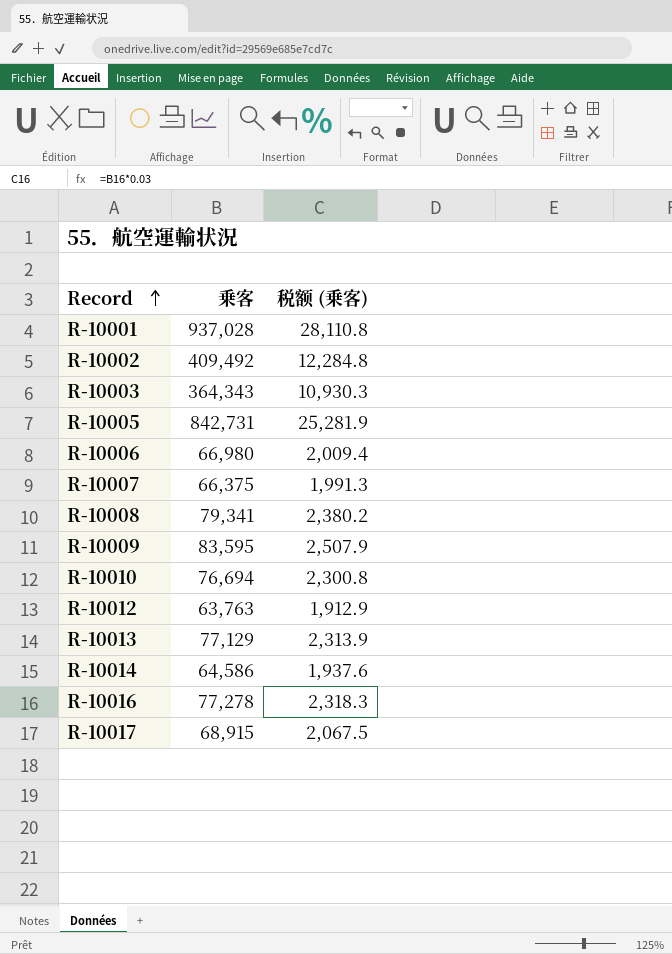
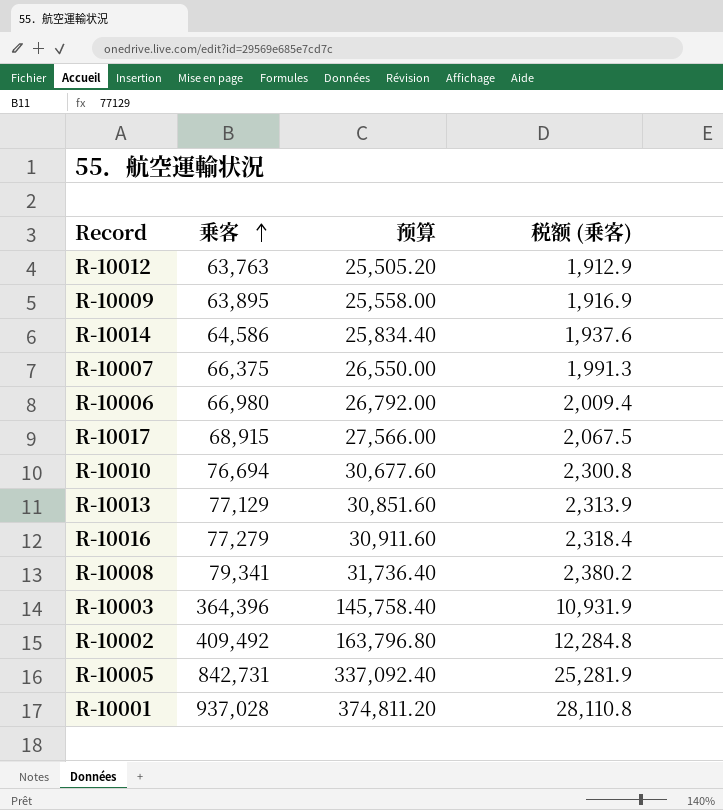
row order: Record ascending -> 乗客 ascending
column 预算 | formula: none -> [乗客] * 0.4
R-10009 | 乗客: 83,595 -> 63,895
R-10009 | 税额 (乗客): 2,507.9 -> 1,916.9
R-10016 | 乗客: 77,278 -> 77,279
R-10016 | 税额 (乗客): 2,318.3 -> 2,318.4
R-10003 | 乗客: 364,343 -> 364,396
R-10003 | 税额 (乗客): 10,930.3 -> 10,931.9

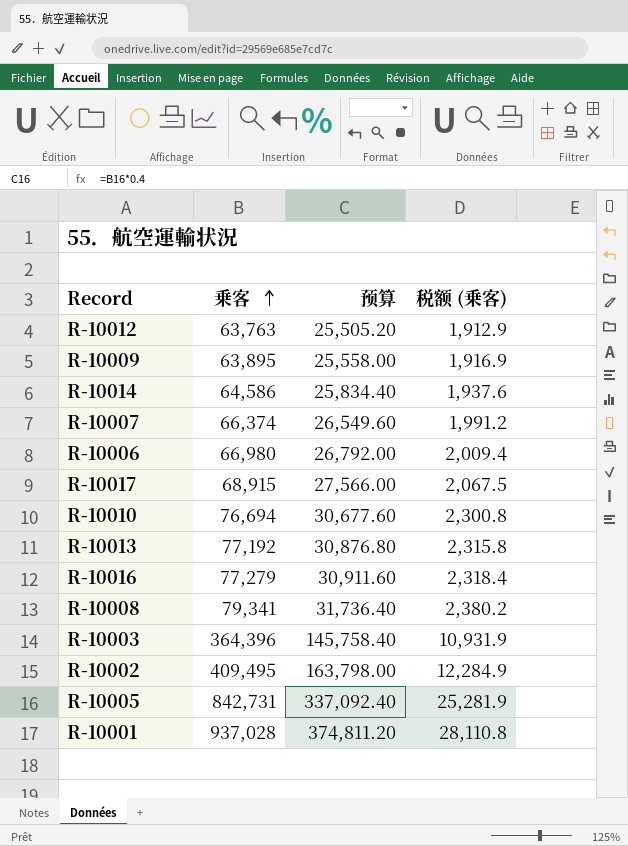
R-10007 | 乗客: 66,375 -> 66,374
R-10007 | 预算: 26,550.00 -> 26,549.60
R-10007 | 税额 (乗客): 1,991.3 -> 1,991.2
R-10013 | 乗客: 77,129 -> 77,192
R-10013 | 预算: 30,851.60 -> 30,876.80
R-10013 | 税额 (乗客): 2,313.9 -> 2,315.8
R-10002 | 乗客: 409,492 -> 409,495
R-10002 | 预算: 163,796.80 -> 163,798.00
R-10002 | 税额 (乗客): 12,284.8 -> 12,284.9

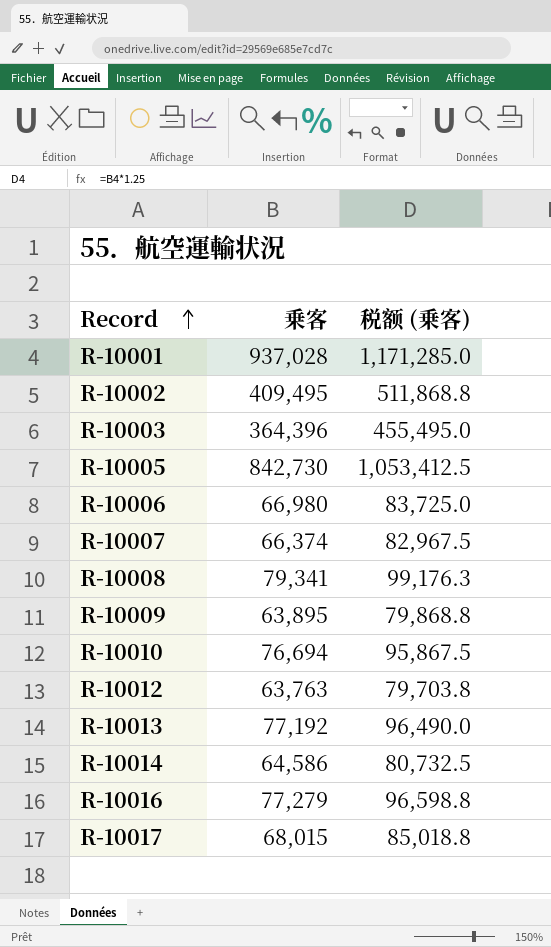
row order: 乗客 ascending -> Record ascending
column 预算 | formula: [乗客] * 0.4 -> none
column 税额 (乗客) | formula: [乗客] * 0.03 -> [乗客] * 1.25
R-10005 | 乗客: 842,731 -> 842,730
R-10017 | 乗客: 68,915 -> 68,015

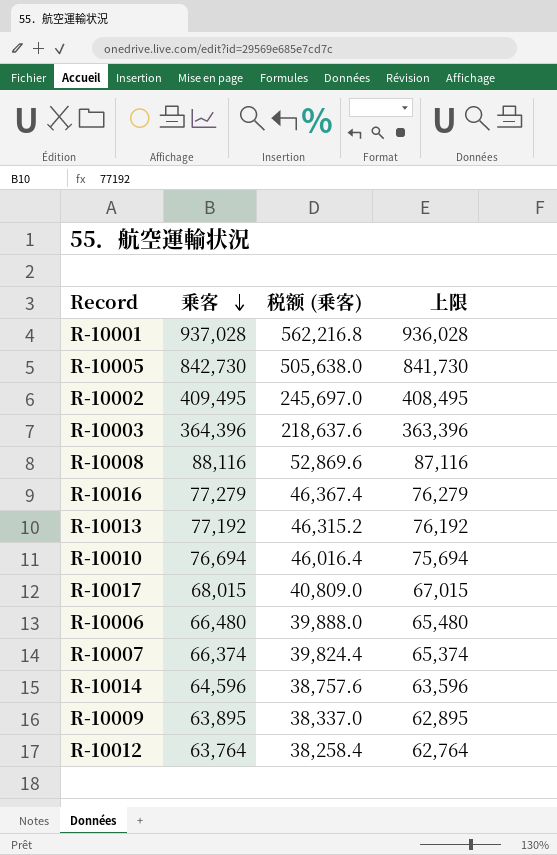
row order: Record ascending -> 乗客 descending
column 税额 (乗客) | formula: [乗客] * 1.25 -> [乗客] * 0.6
column 上限 | formula: none -> [乗客] - 1000
R-10008 | 乗客: 79,341 -> 88,116
R-10006 | 乗客: 66,980 -> 66,480
R-10014 | 乗客: 64,586 -> 64,596
R-10012 | 乗客: 63,763 -> 63,764

